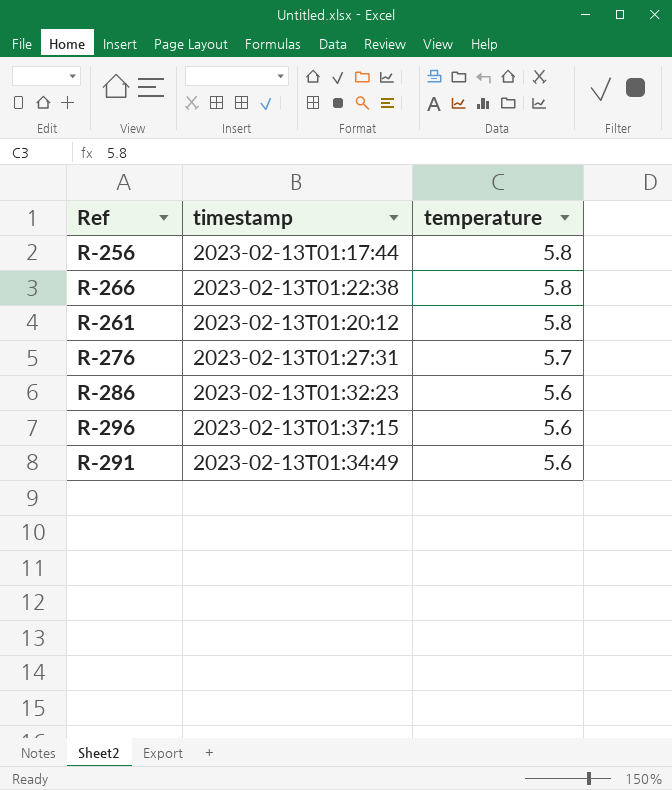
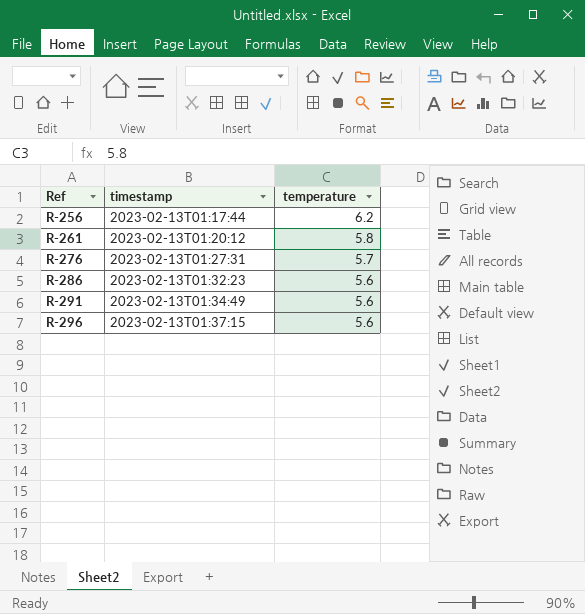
row order: temperature descending -> Ref ascending
row R-266: 2023-02-13T01:22:38 | 5.8 -> none
R-256 | temperature: 5.8 -> 6.2

